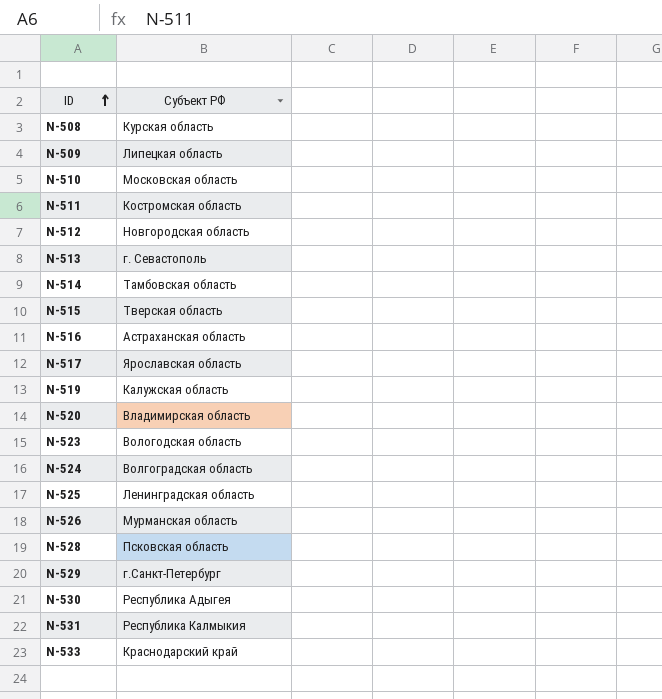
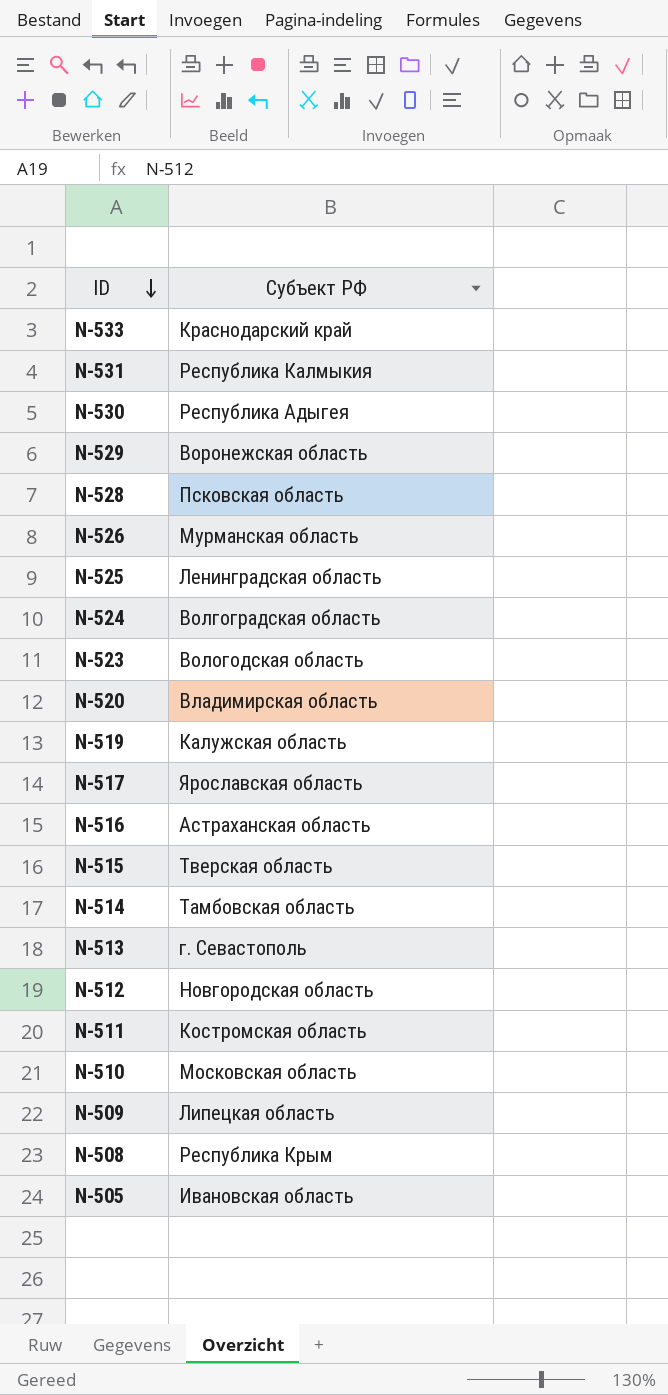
row order: ID ascending -> ID descending
N-529 | Субъект РФ: г.Санкт-Петербург -> Воронежская область
N-508 | Субъект РФ: Курская область -> Республика Крым
row N-505: none -> Ивановская область

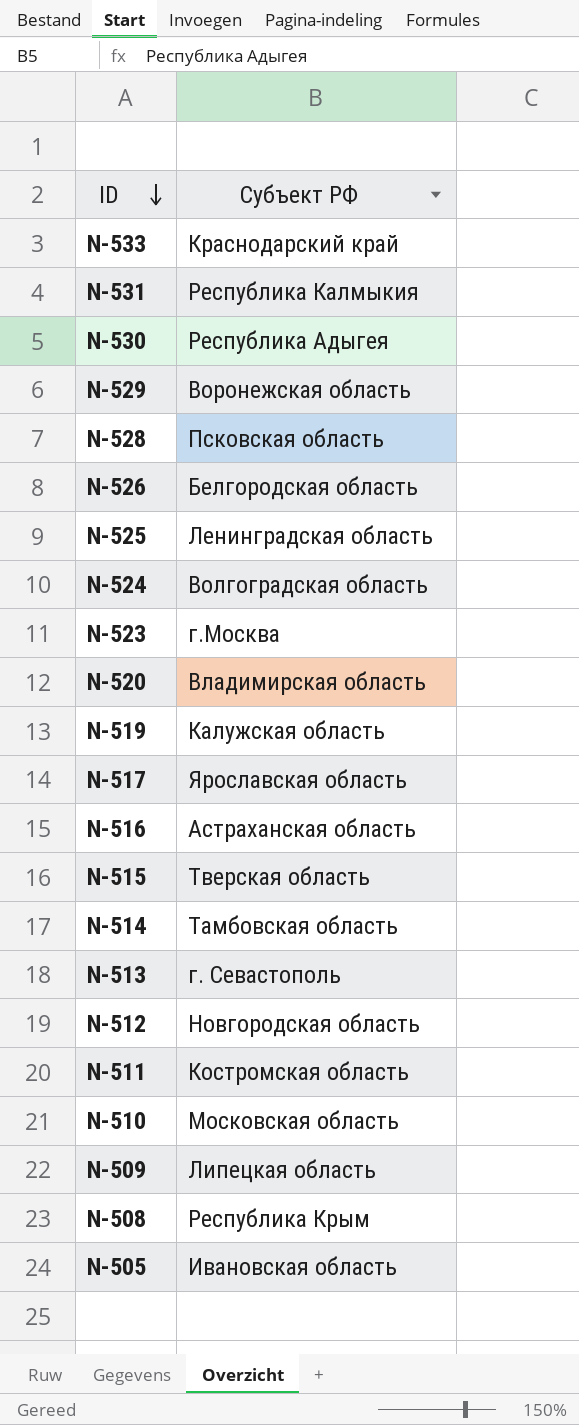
N-526 | Субъект РФ: Мурманская область -> Белгородская область
N-523 | Субъект РФ: Вологодская область -> г.Москва

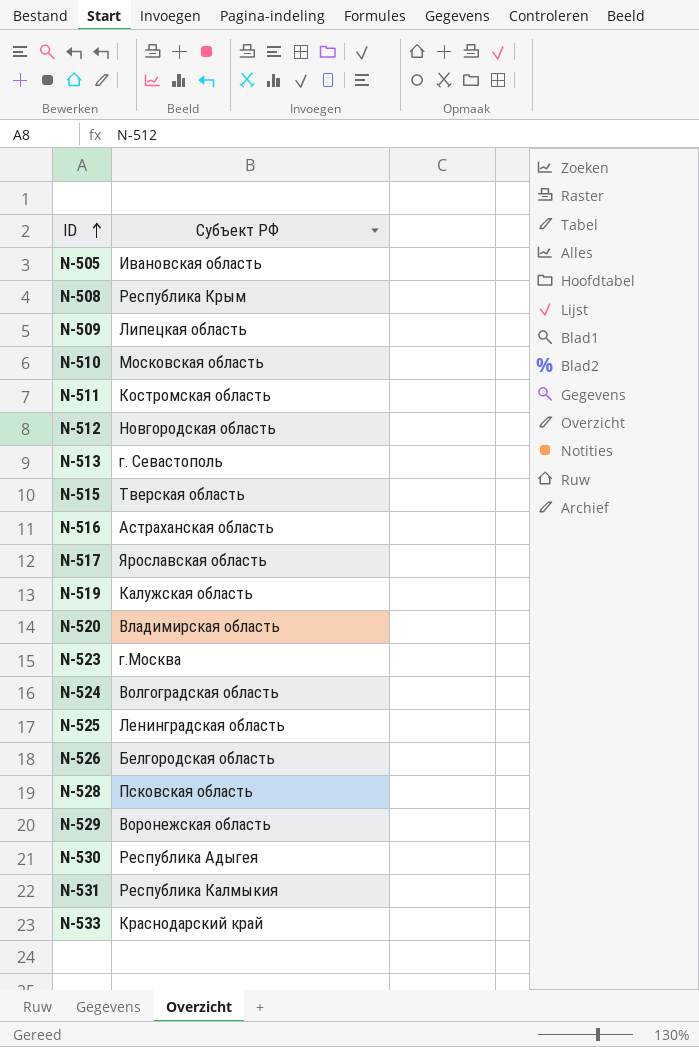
row order: ID descending -> ID ascending
row N-514: Тамбовская область -> none

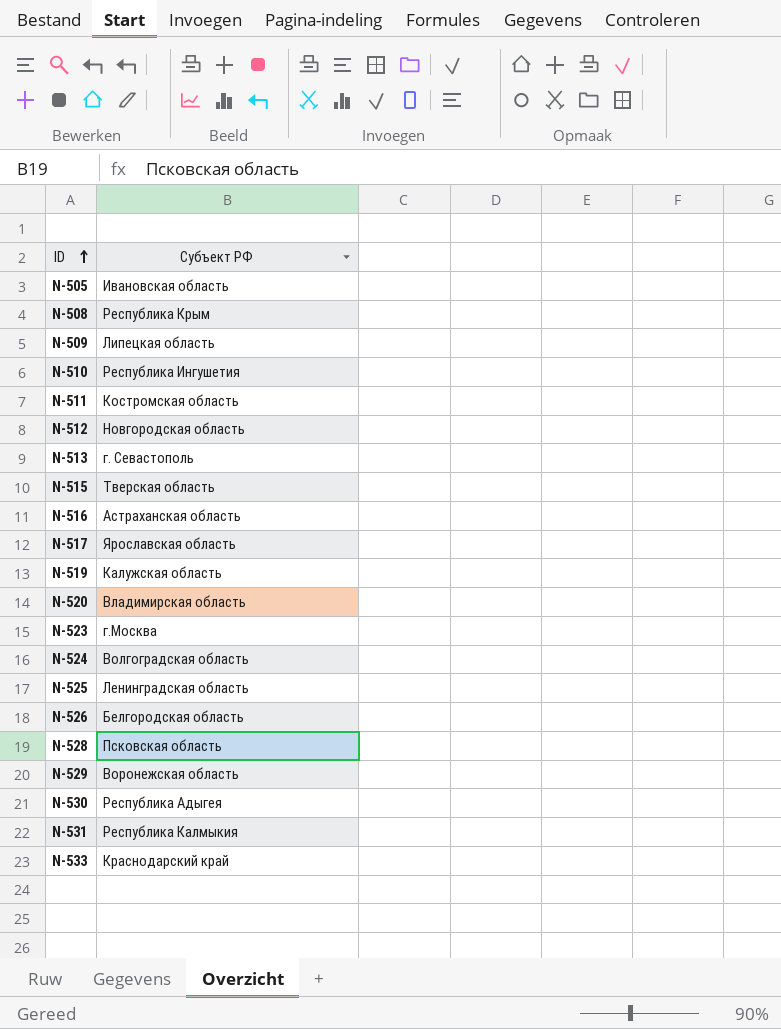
N-510 | Субъект РФ: Московская область -> Республика Ингушетия

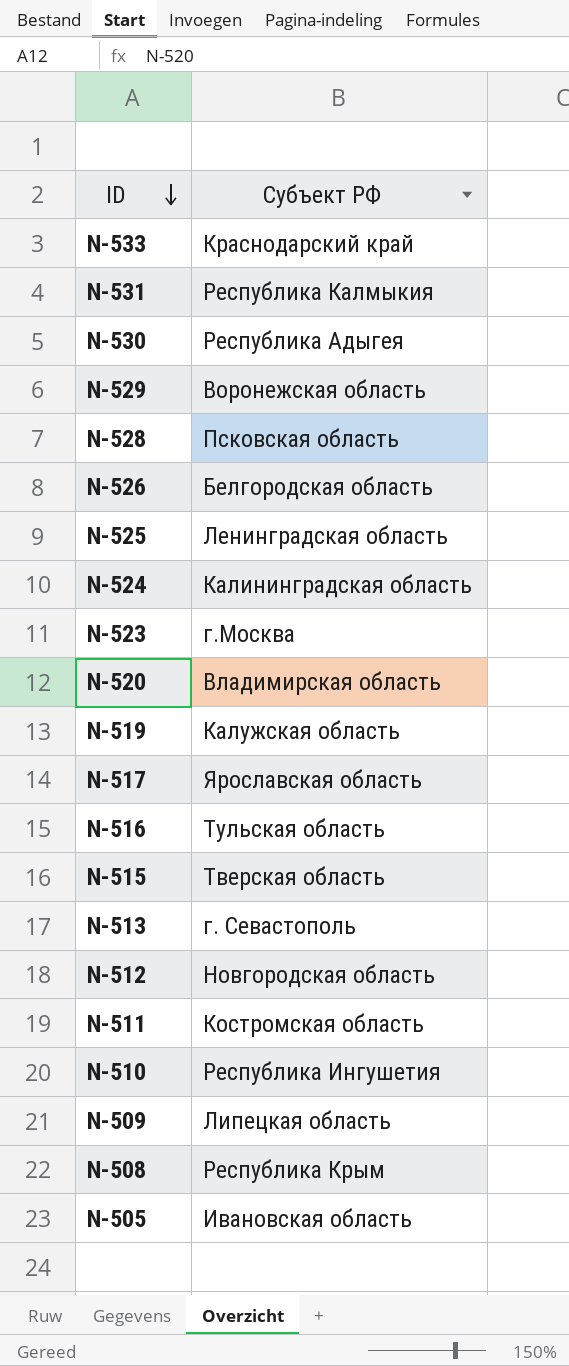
row order: ID ascending -> ID descending
N-524 | Субъект РФ: Волгоградская область -> Калининградская область
N-516 | Субъект РФ: Астраханская область -> Тульская область

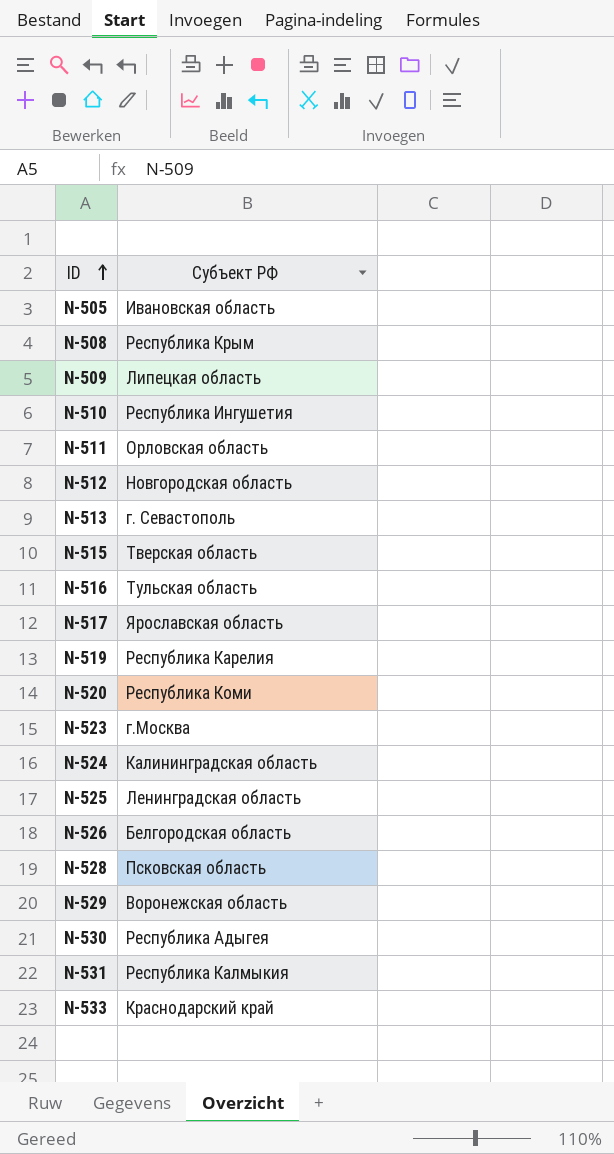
row order: ID descending -> ID ascending
N-511 | Субъект РФ: Костромская область -> Орловская область
N-519 | Субъект РФ: Калужская область -> Республика Карелия
N-520 | Субъект РФ: Владимирская область -> Республика Коми

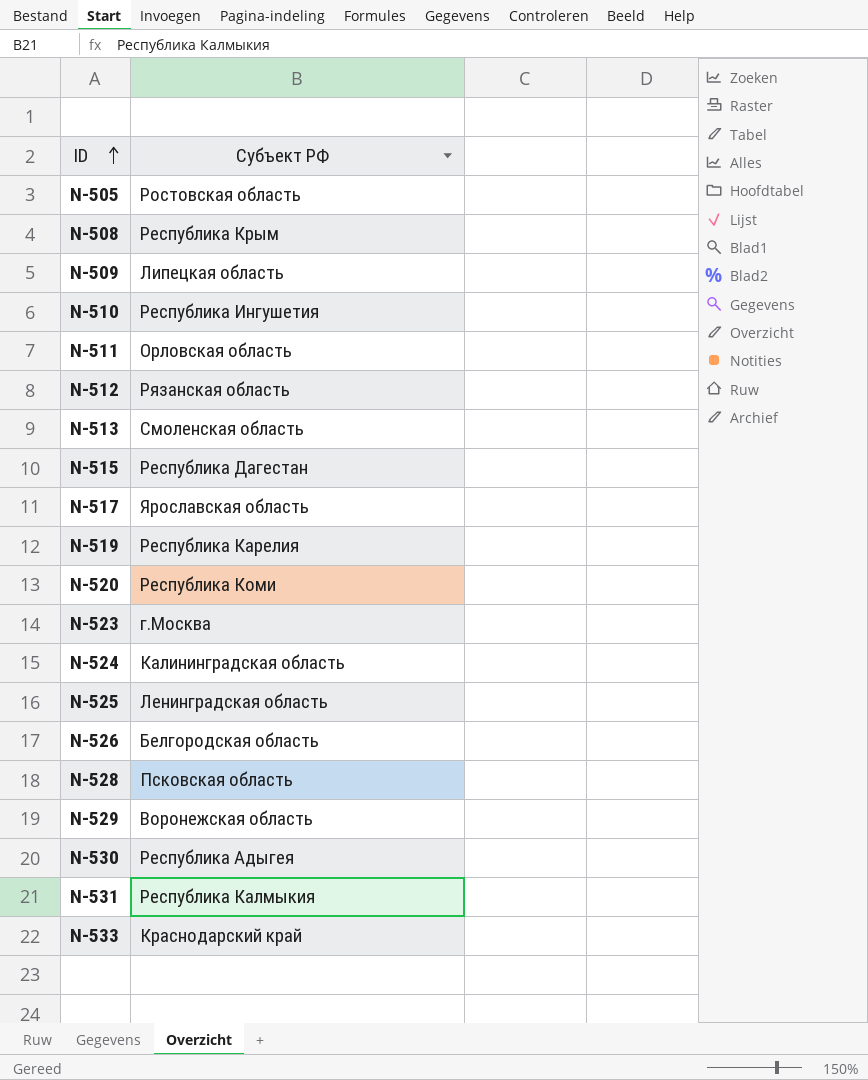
row N-516: Тульская область -> none
N-505 | Субъект РФ: Ивановская область -> Ростовская область
N-512 | Субъект РФ: Новгородская область -> Рязанская область
N-513 | Субъект РФ: г. Севастополь -> Смоленская область
N-515 | Субъект РФ: Тверская область -> Республика Дагестан

